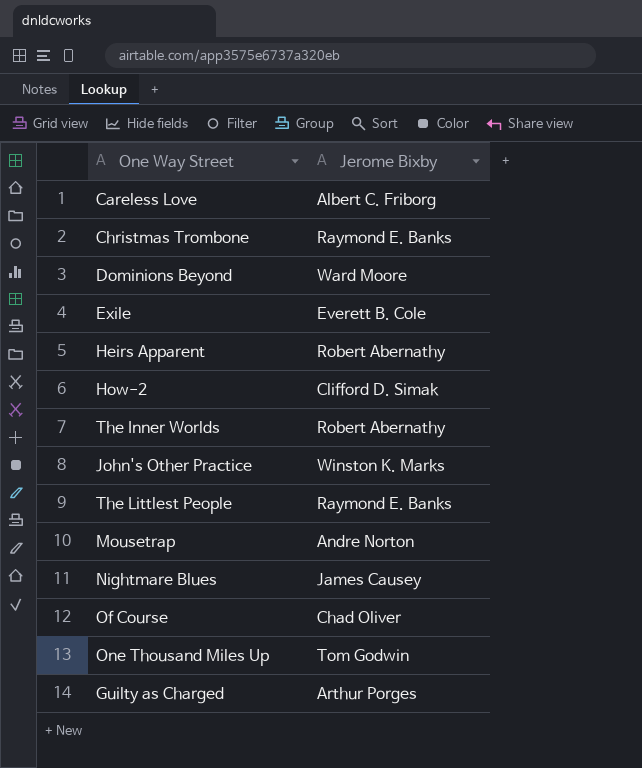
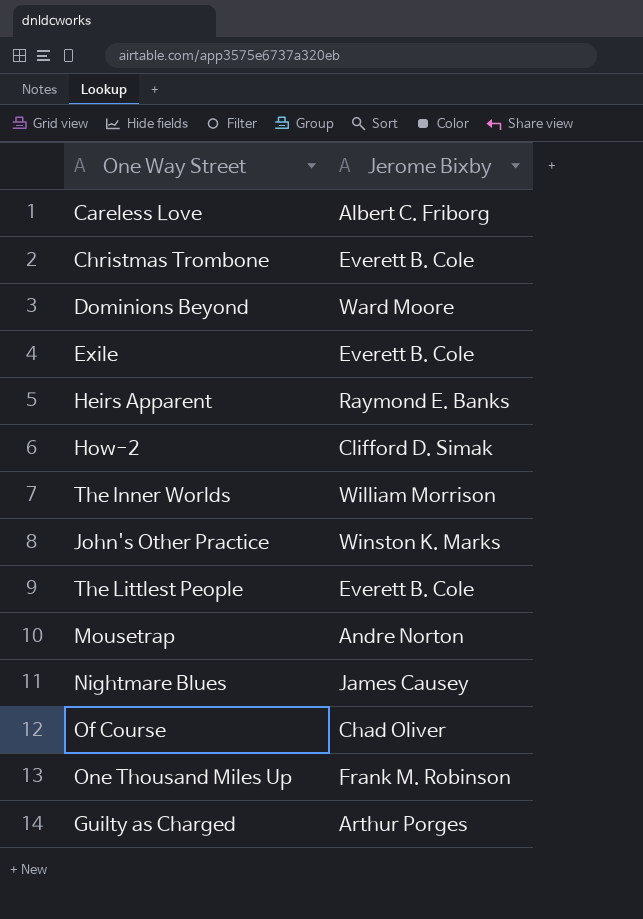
Christmas Trombone | Jerome Bixby: Raymond E. Banks -> Everett B. Cole
Heirs Apparent | Jerome Bixby: Robert Abernathy -> Raymond E. Banks
The Inner Worlds | Jerome Bixby: Robert Abernathy -> William Morrison
The Littlest People | Jerome Bixby: Raymond E. Banks -> Everett B. Cole
One Thousand Miles Up | Jerome Bixby: Tom Godwin -> Frank M. Robinson

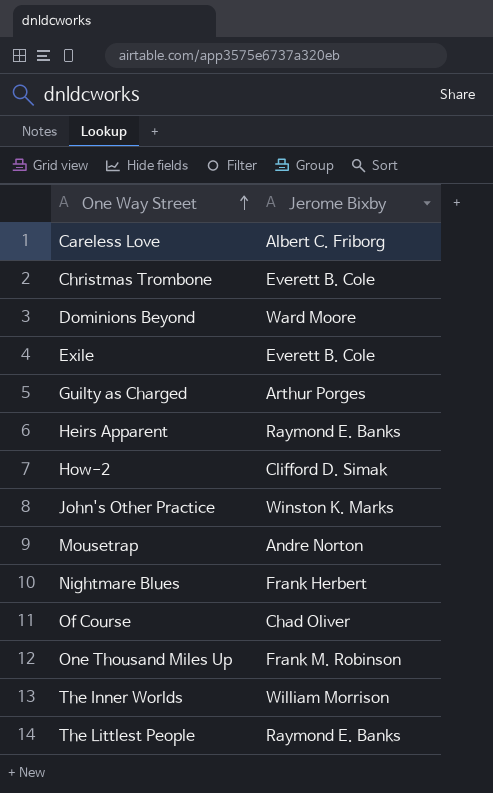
row order: none -> One Way Street ascending
Nightmare Blues | Jerome Bixby: James Causey -> Frank Herbert
The Littlest People | Jerome Bixby: Everett B. Cole -> Raymond E. Banks

